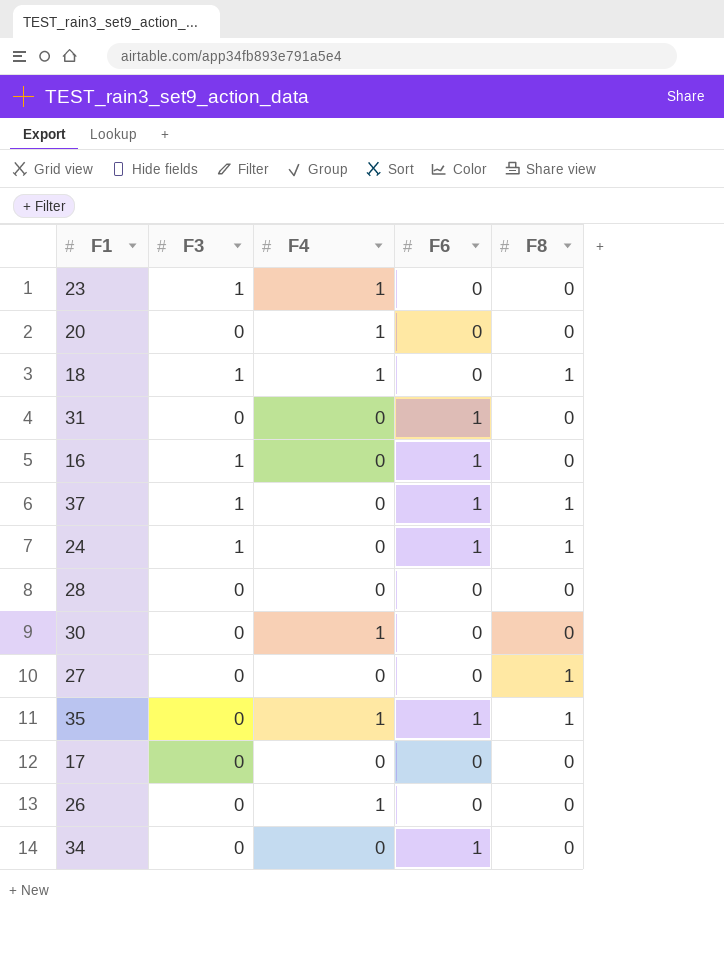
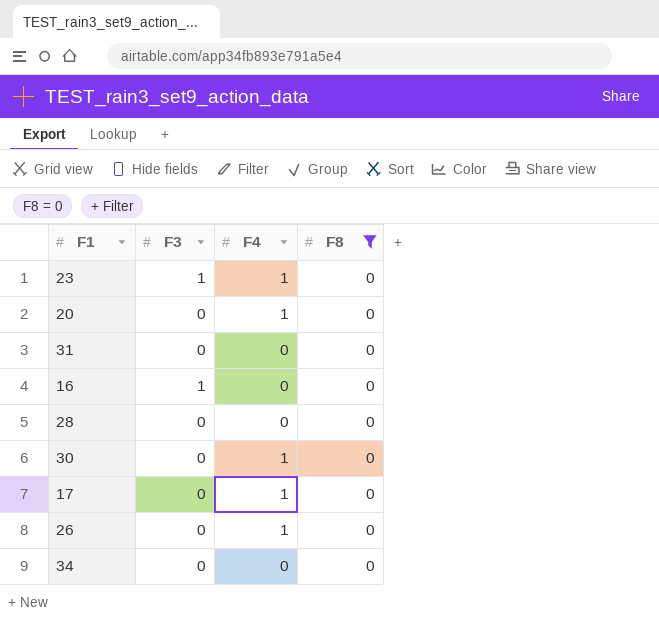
filter: none -> F8 = 0
column F6 | position: 4 -> none
17 | F4: 0 -> 1

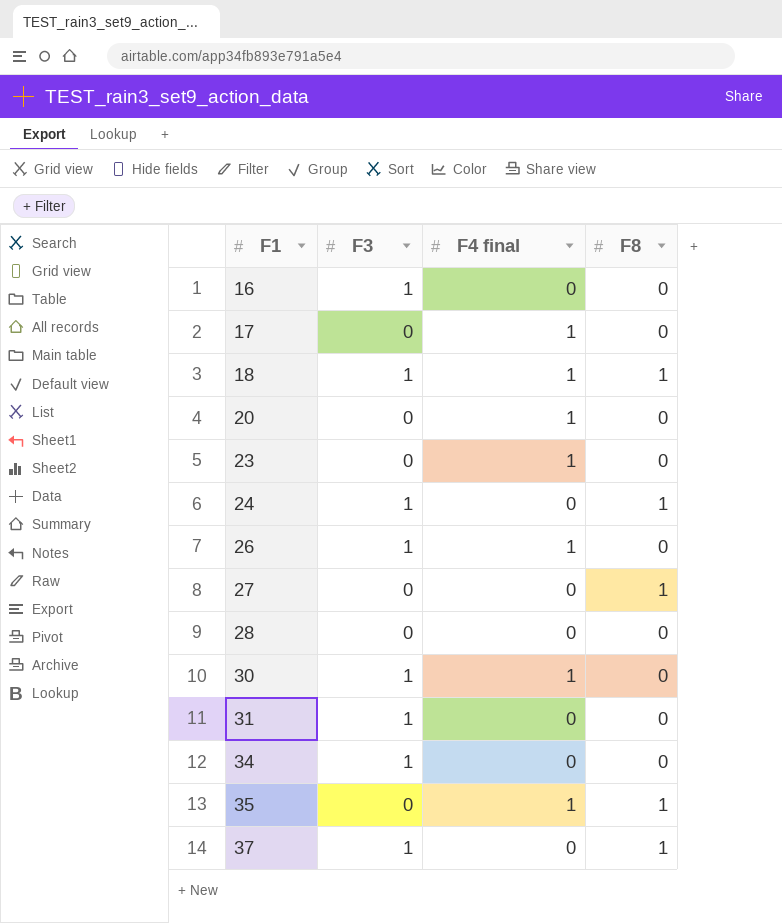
filter: F8 = 0 -> none
row order: none -> F1 ascending
column name: F4 -> F4 final
23 | F3: 1 -> 0
26 | F3: 0 -> 1
30 | F3: 0 -> 1
31 | F3: 0 -> 1
34 | F3: 0 -> 1

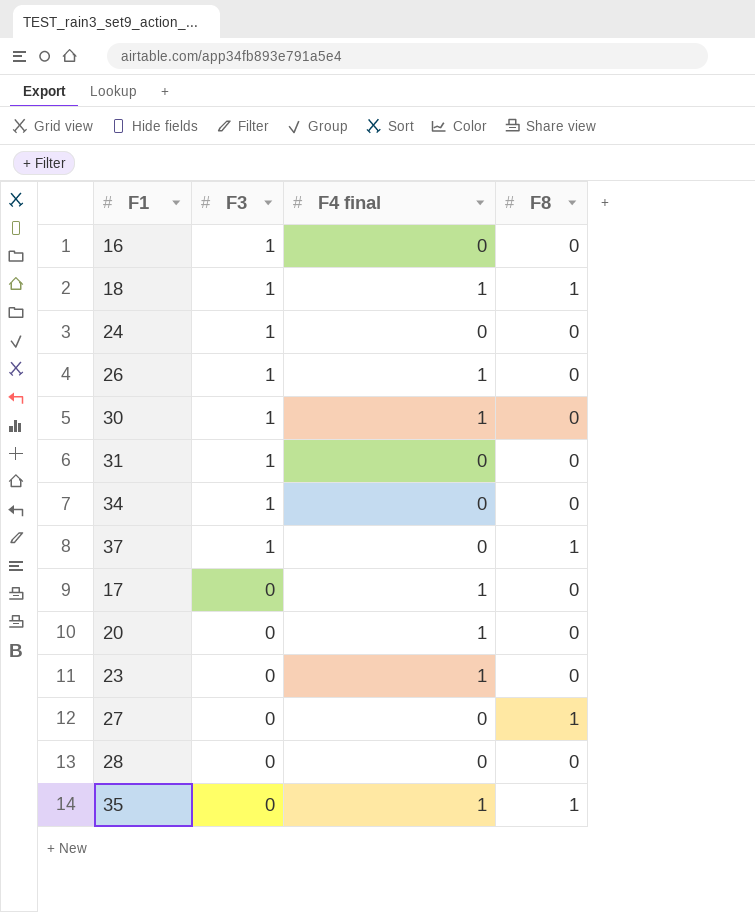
row order: F1 ascending -> F3 descending
24 | F8: 1 -> 0

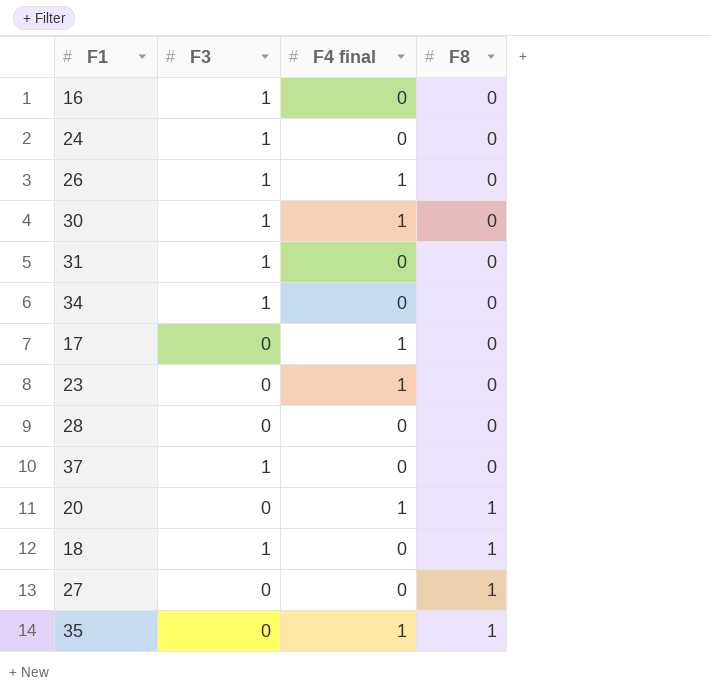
row order: F3 descending -> F8 ascending
37 | F8: 1 -> 0
20 | F8: 0 -> 1
18 | F4 final: 1 -> 0

